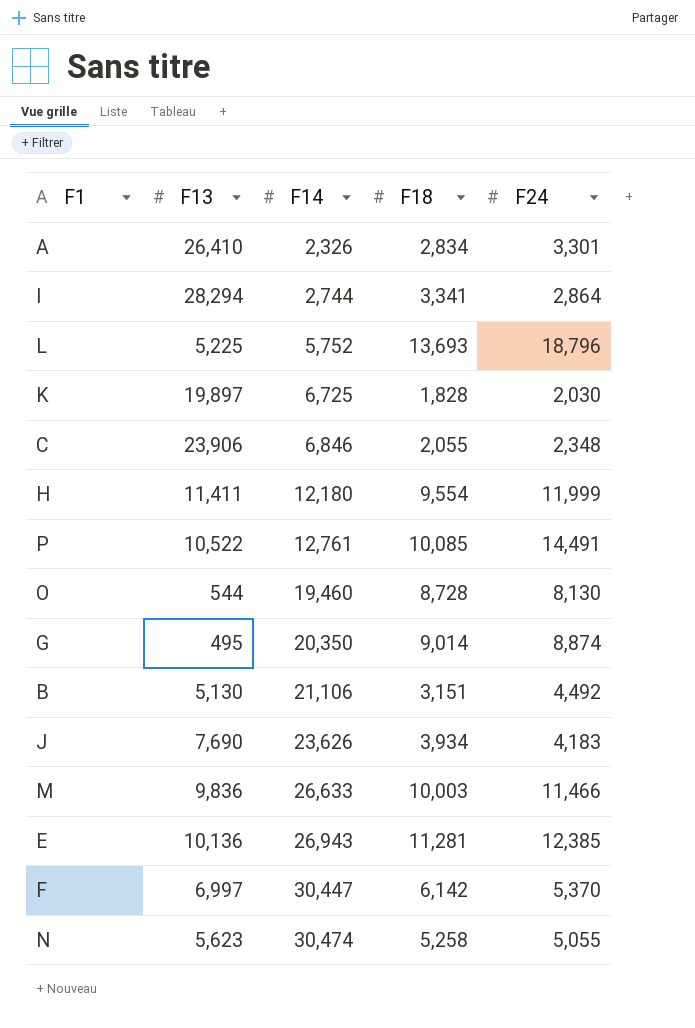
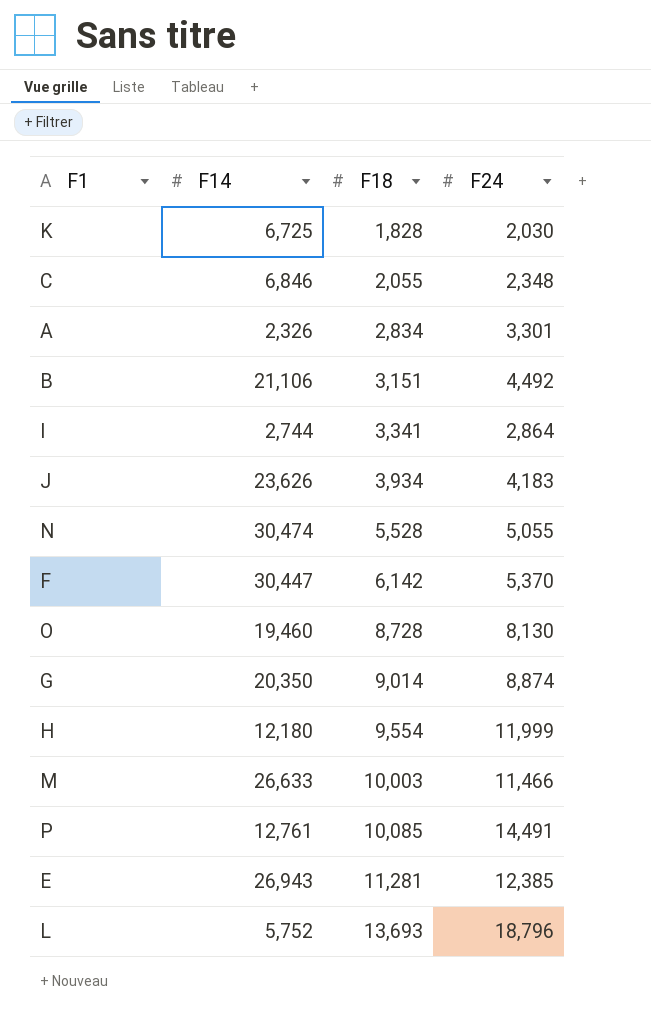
row order: F14 ascending -> F18 ascending
column F13 | position: 2 -> none
N | F18: 5,258 -> 5,528

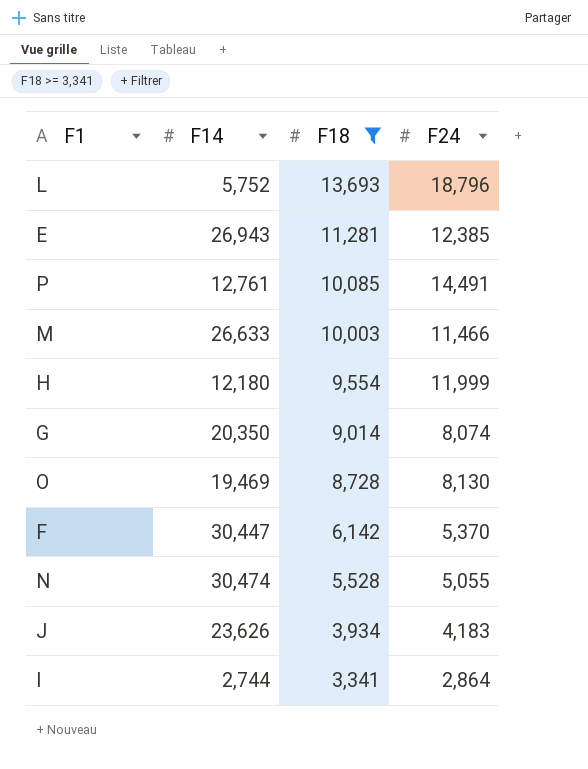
filter: none -> F18 >= 3,341
row order: F18 ascending -> F18 descending
G | F24: 8,874 -> 8,074
O | F14: 19,460 -> 19,469

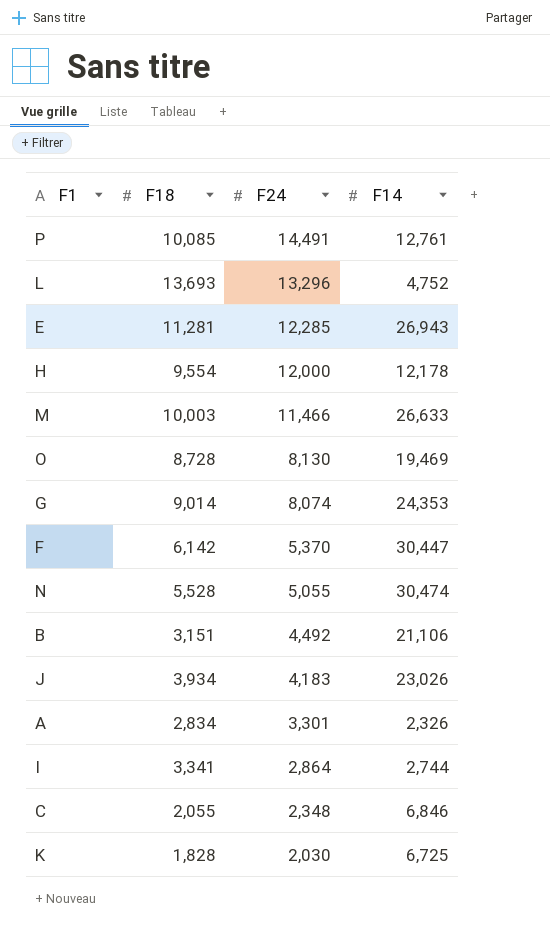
filter: F18 >= 3,341 -> none
row order: F18 descending -> F24 descending
column F14 | position: 2 -> 4
L | F24: 18,796 -> 13,296
L | F14: 5,752 -> 4,752
E | F24: 12,385 -> 12,285
H | F24: 11,999 -> 12,000
H | F14: 12,180 -> 12,178
G | F14: 20,350 -> 24,353
J | F14: 23,626 -> 23,026

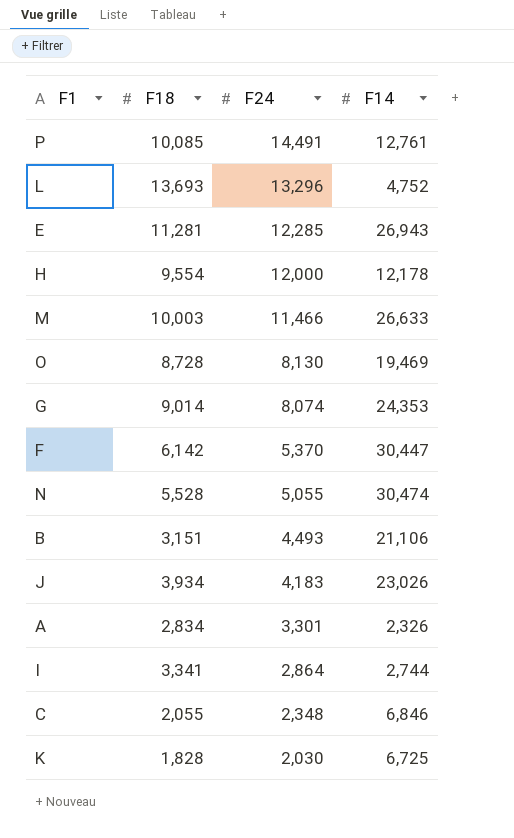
B | F24: 4,492 -> 4,493

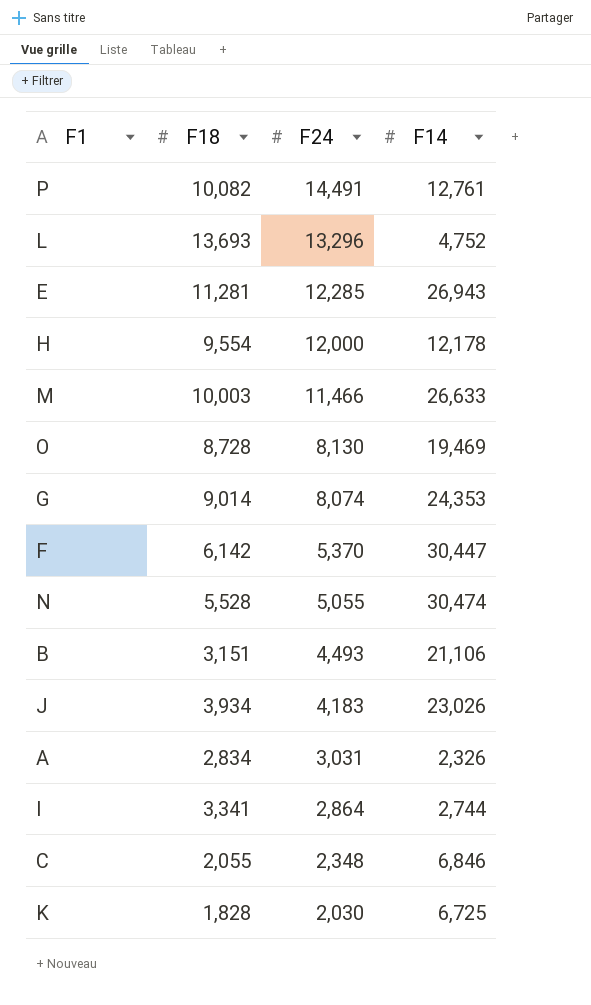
P | F18: 10,085 -> 10,082
A | F24: 3,301 -> 3,031

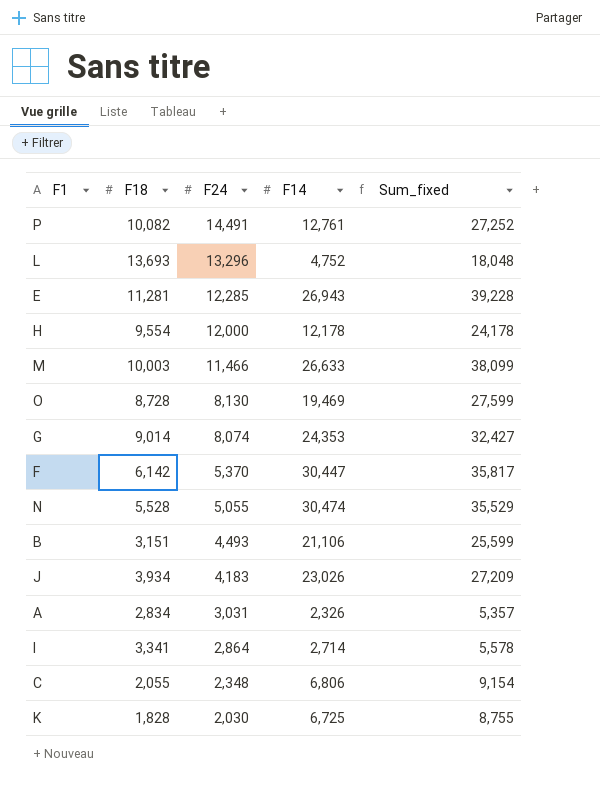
column Sum_fixed | formula: none -> [F24] + [F14]
I | F14: 2,744 -> 2,714
C | F14: 6,846 -> 6,806

